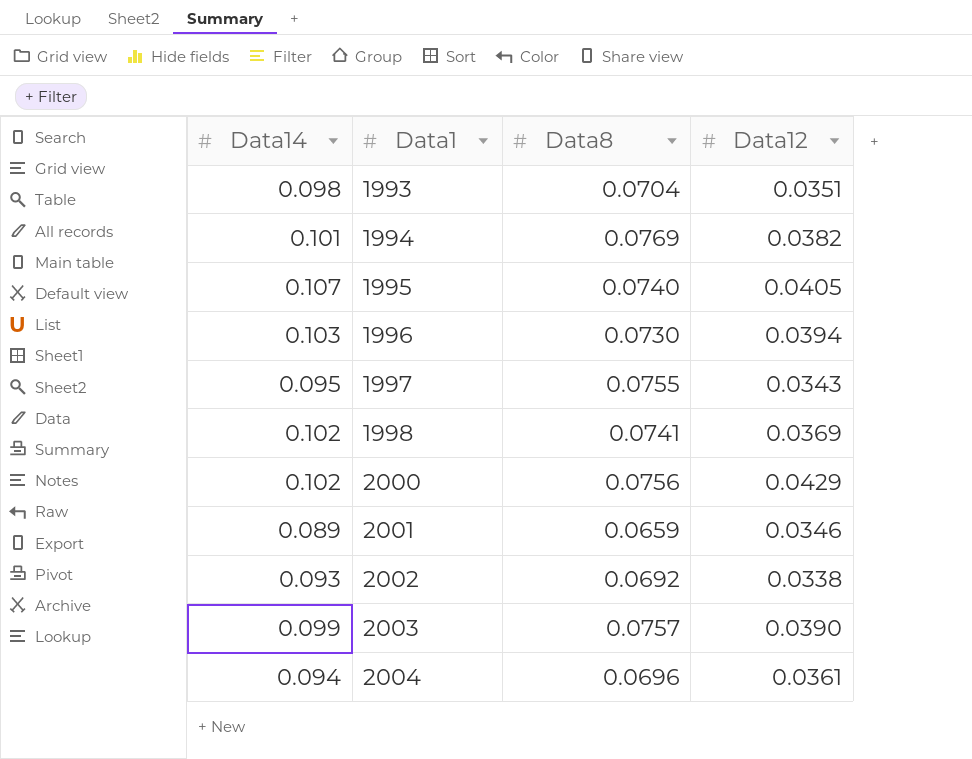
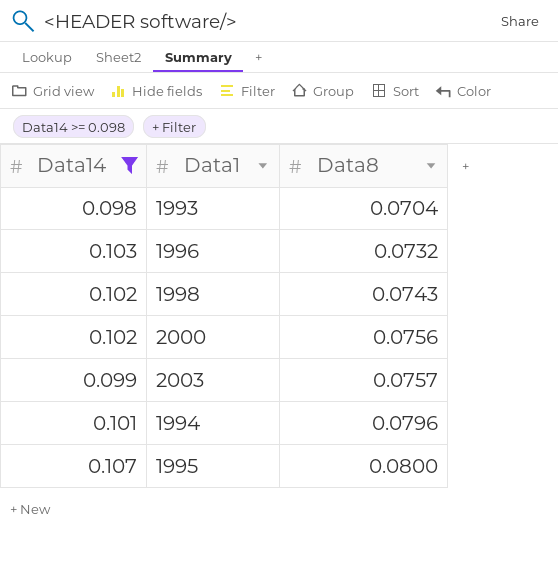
filter: none -> Data14 >= 0.098
row order: Data1 ascending -> Data8 ascending
column Data12 | position: 4 -> none
1996 | Data8: 0.0730 -> 0.0732
1998 | Data8: 0.0741 -> 0.0743
1994 | Data8: 0.0769 -> 0.0796
1995 | Data8: 0.0740 -> 0.0800

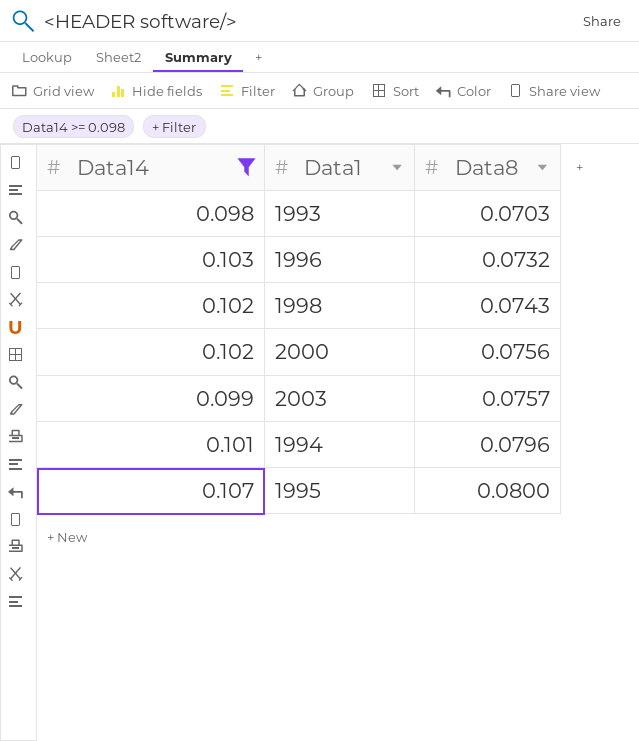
1993 | Data8: 0.0704 -> 0.0703

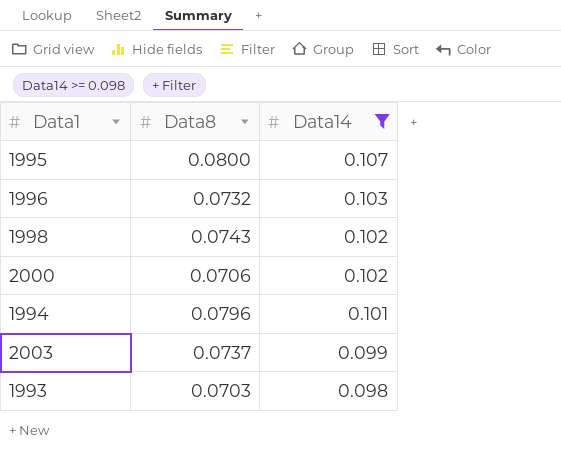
row order: Data8 ascending -> Data14 descending
column Data14 | position: 1 -> 3
2000 | Data8: 0.0756 -> 0.0706
2003 | Data8: 0.0757 -> 0.0737

